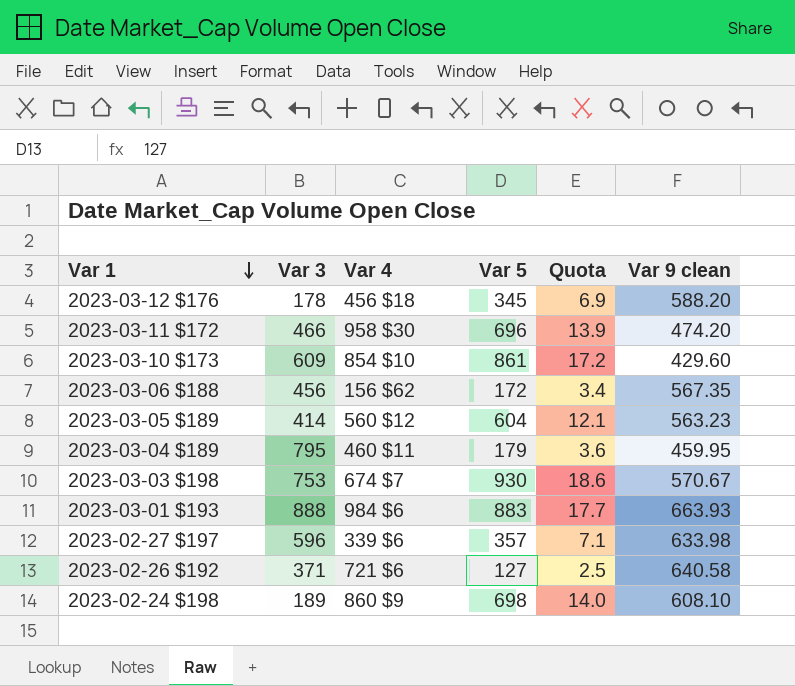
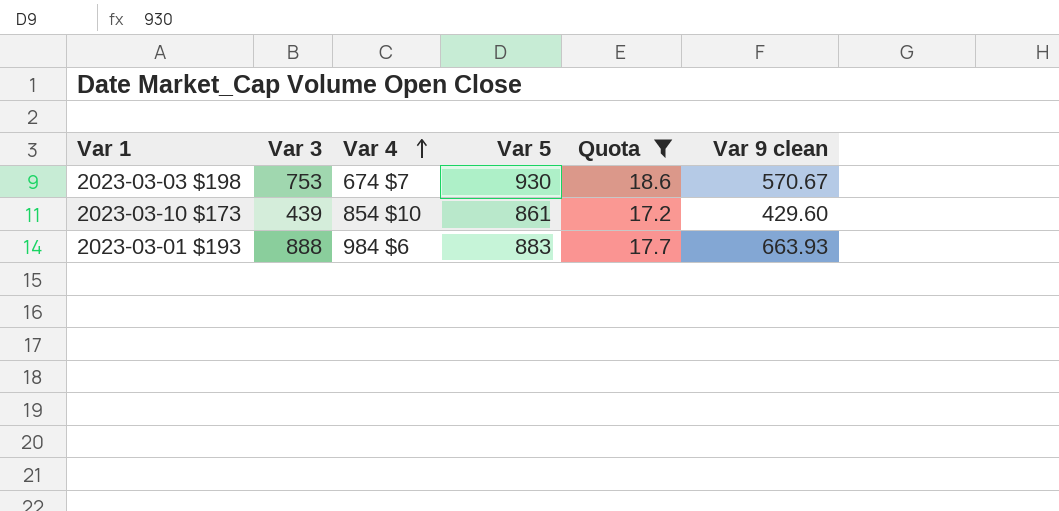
filter: none -> Quota >= 17.2
row order: Var 1 descending -> Var 4 ascending
2023-03-10 $173 | Var 3: 609 -> 439

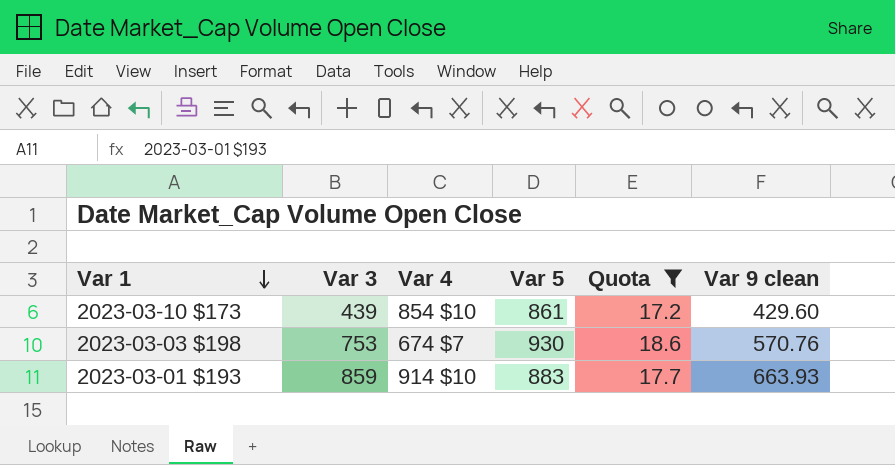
row order: Var 4 ascending -> Var 1 descending
2023-03-03 $198 | Var 9 clean: 570.67 -> 570.76
2023-03-01 $193 | Var 3: 888 -> 859
2023-03-01 $193 | Var 4: 984 $6 -> 914 $10

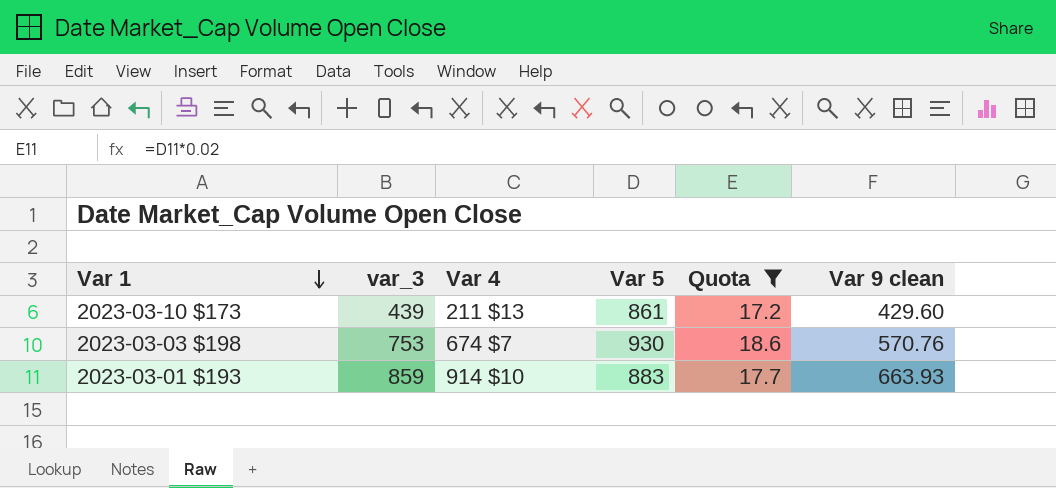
column name: Var 3 -> var_3
2023-03-10 $173 | Var 4: 854 $10 -> 211 $13

